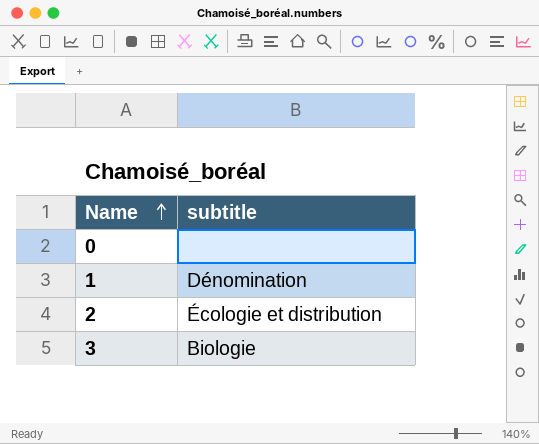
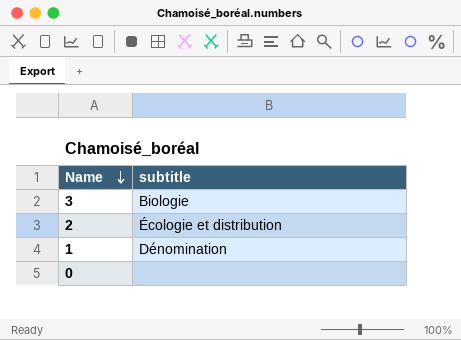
row order: Name ascending -> Name descending

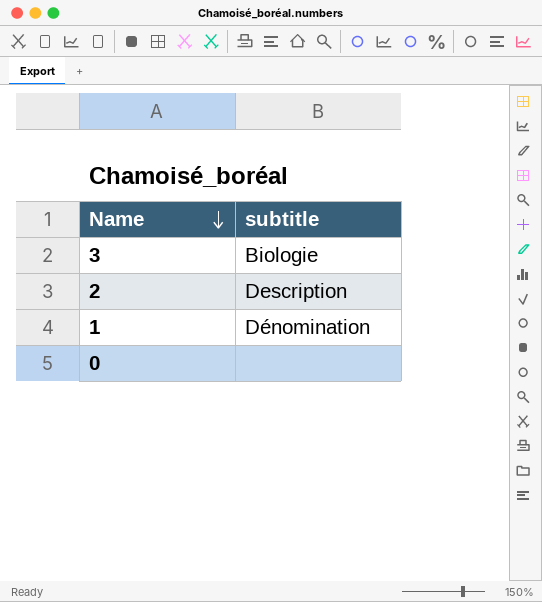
2 | subtitle: Écologie et distribution -> Description

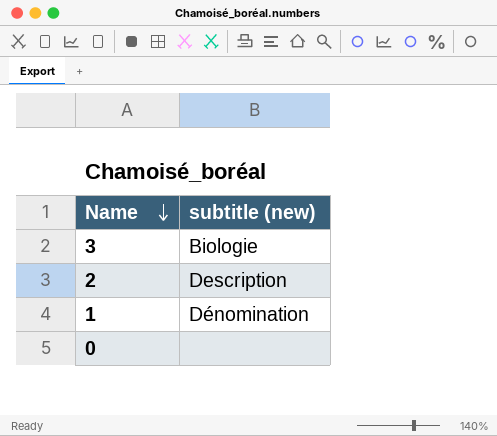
column name: subtitle -> subtitle (new)

